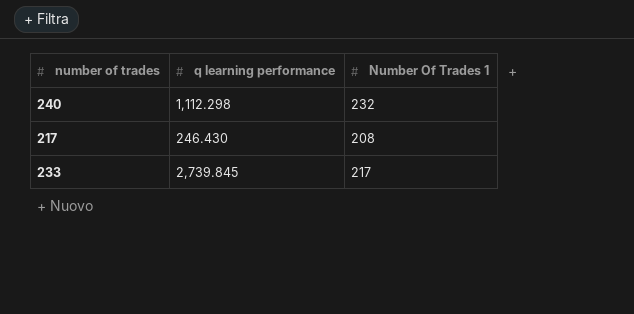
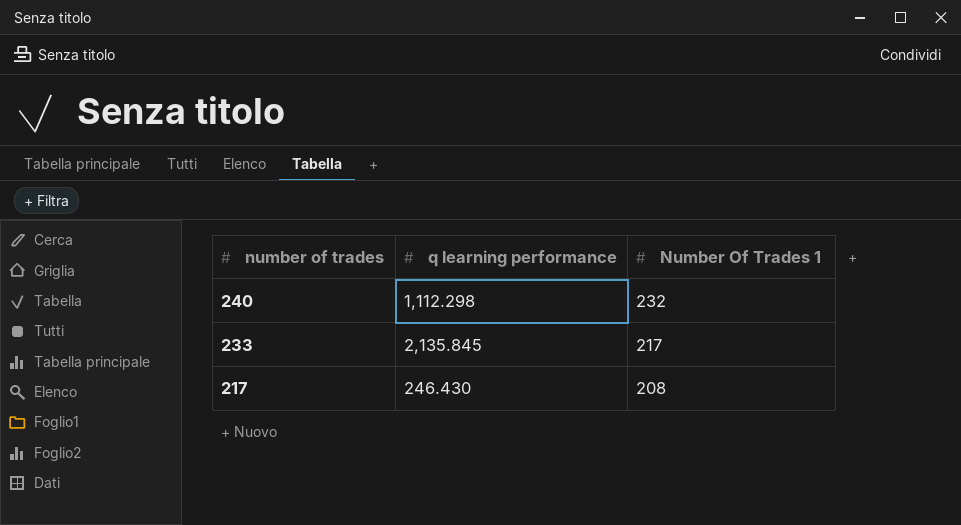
row order: none -> number of trades descending
233 | q learning performance: 2,739.845 -> 2,135.845

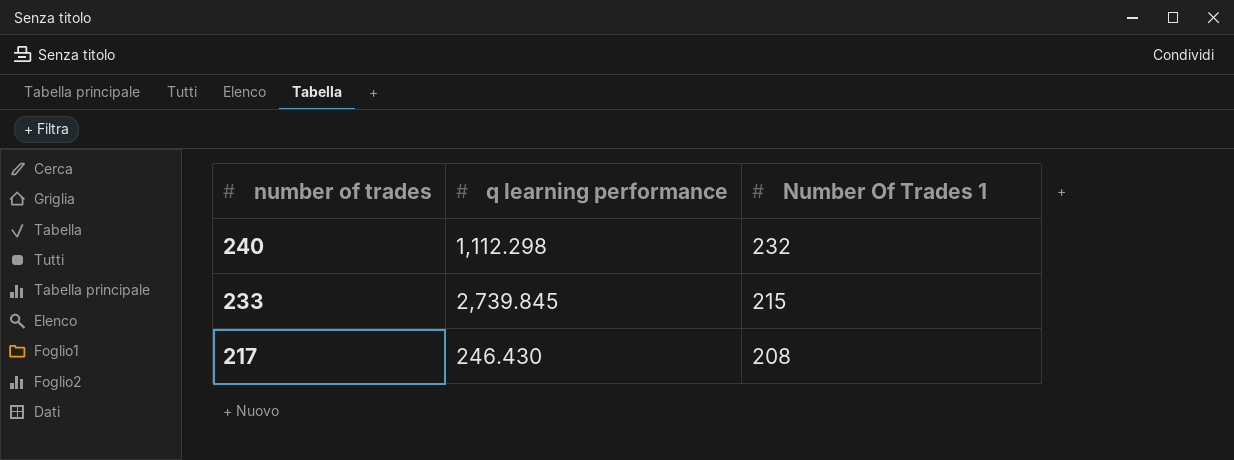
233 | q learning performance: 2,135.845 -> 2,739.845
233 | Number Of Trades 1: 217 -> 215

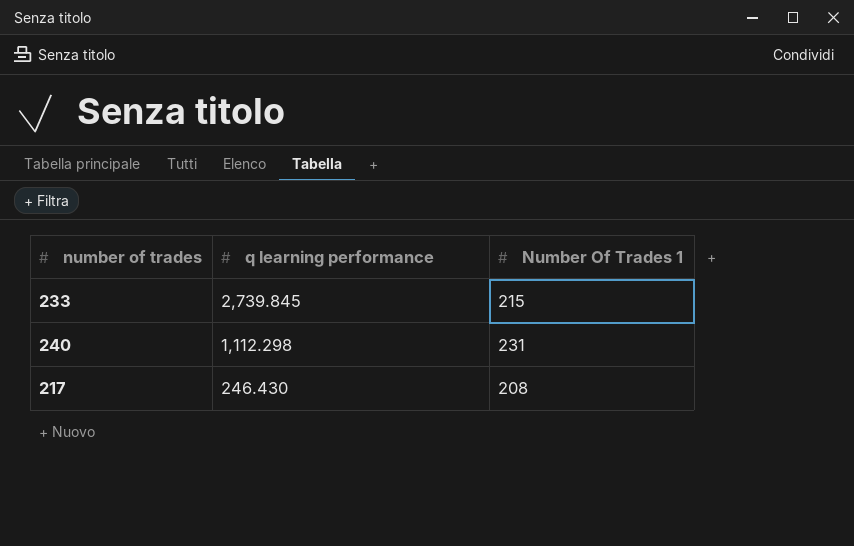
row order: number of trades descending -> q learning performance descending
240 | Number Of Trades 1: 232 -> 231

